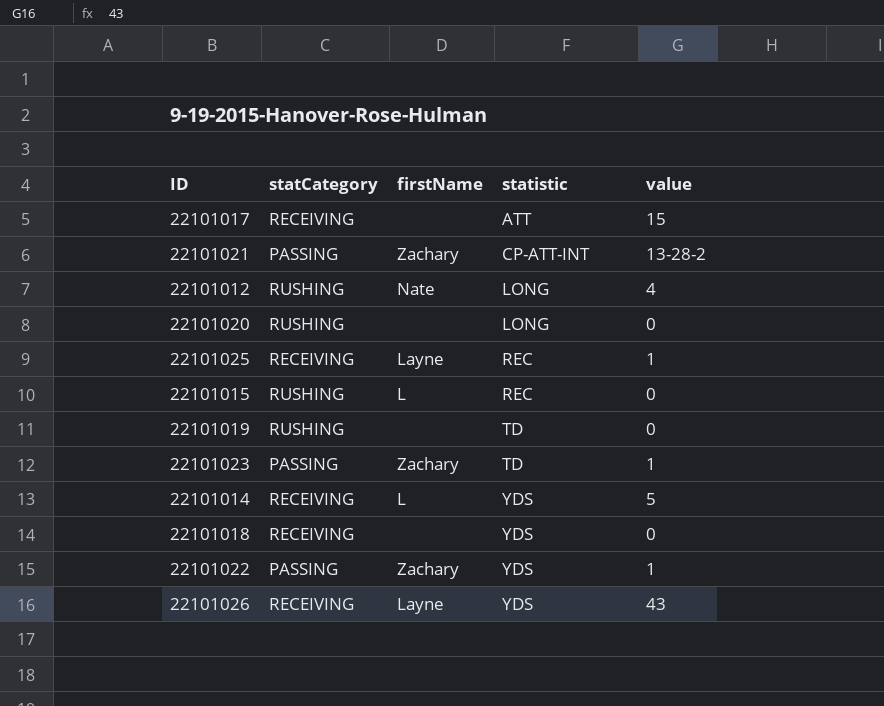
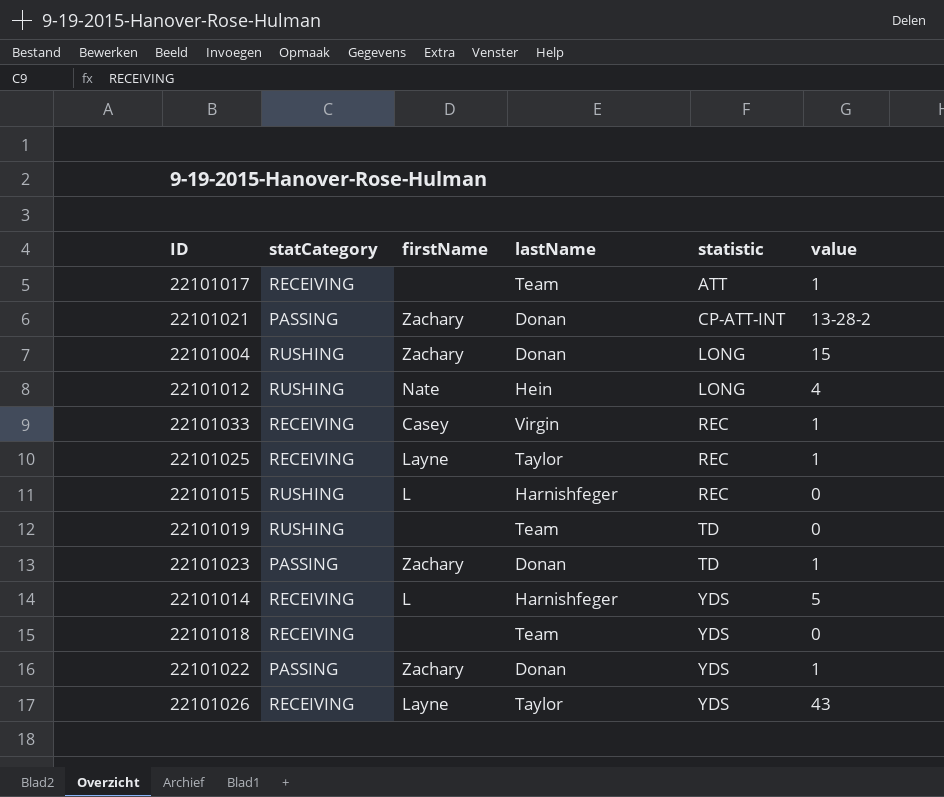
column lastName | position: none -> 4
row 22101020: RUSHING | none | LONG | 0 -> none
22101017 | value: 15 -> 1
row 22101004: none -> RUSHING | Zachary | Donan | LONG | 15
row 22101033: none -> RECEIVING | Casey | Virgin | REC | 1

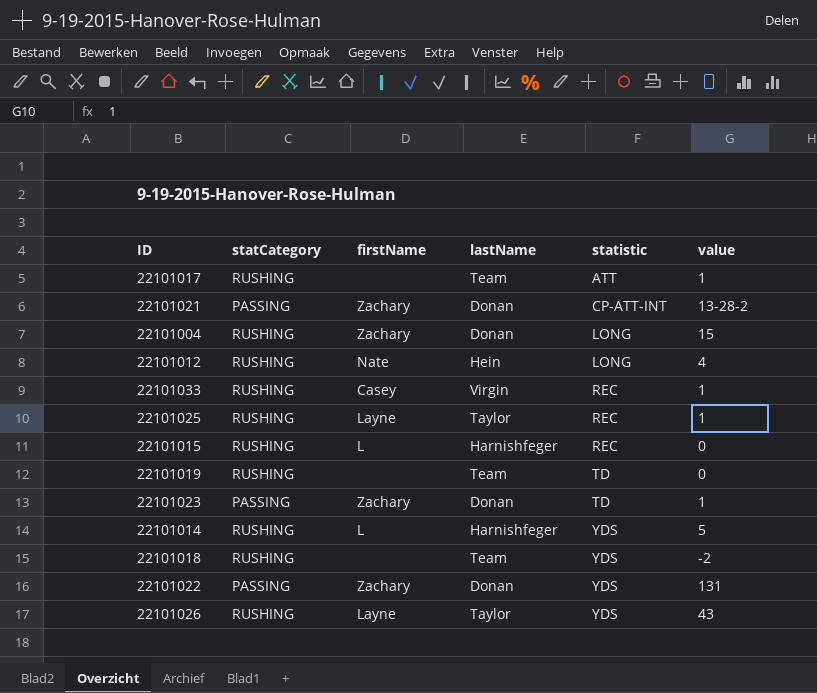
22101017 | statCategory: RECEIVING -> RUSHING
22101033 | statCategory: RECEIVING -> RUSHING
22101025 | statCategory: RECEIVING -> RUSHING
22101014 | statCategory: RECEIVING -> RUSHING
22101018 | statCategory: RECEIVING -> RUSHING
22101018 | value: 0 -> -2
22101022 | value: 1 -> 131
22101026 | statCategory: RECEIVING -> RUSHING

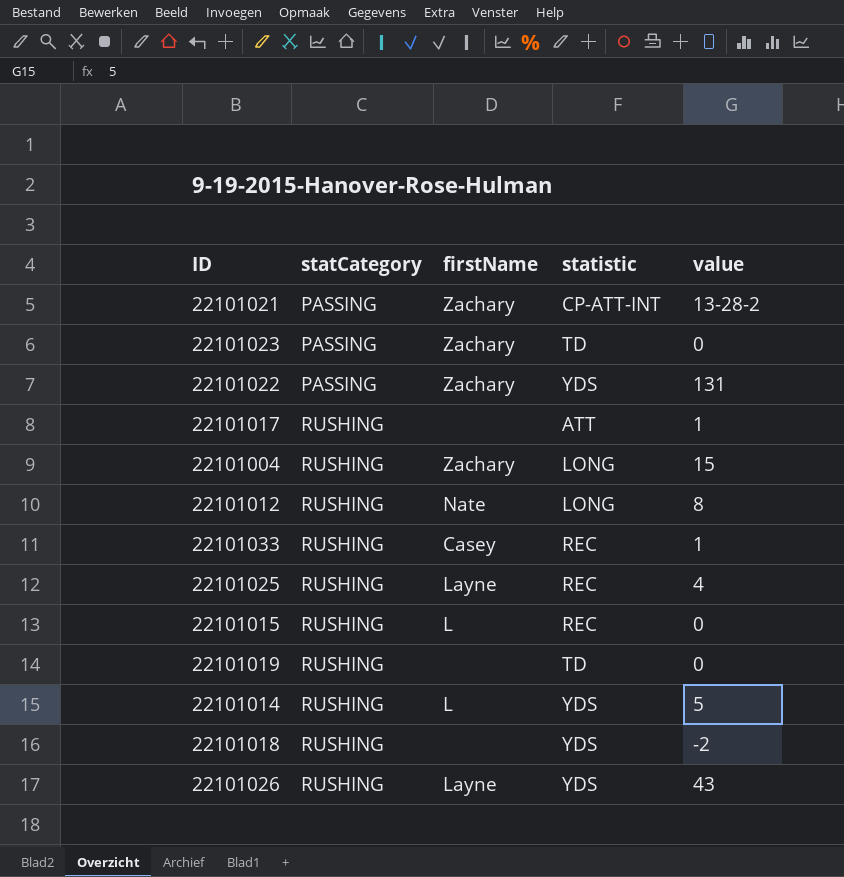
row order: statistic ascending -> statCategory ascending
column lastName | position: 4 -> none
22101023 | value: 1 -> 0
22101012 | value: 4 -> 8
22101025 | value: 1 -> 4

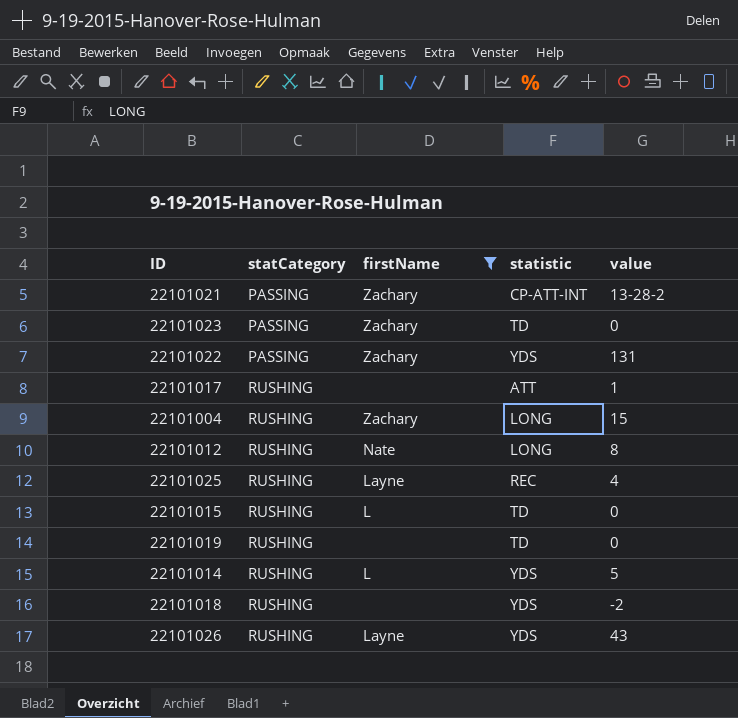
filter: none -> firstName != Casey
22101015 | statistic: REC -> TD

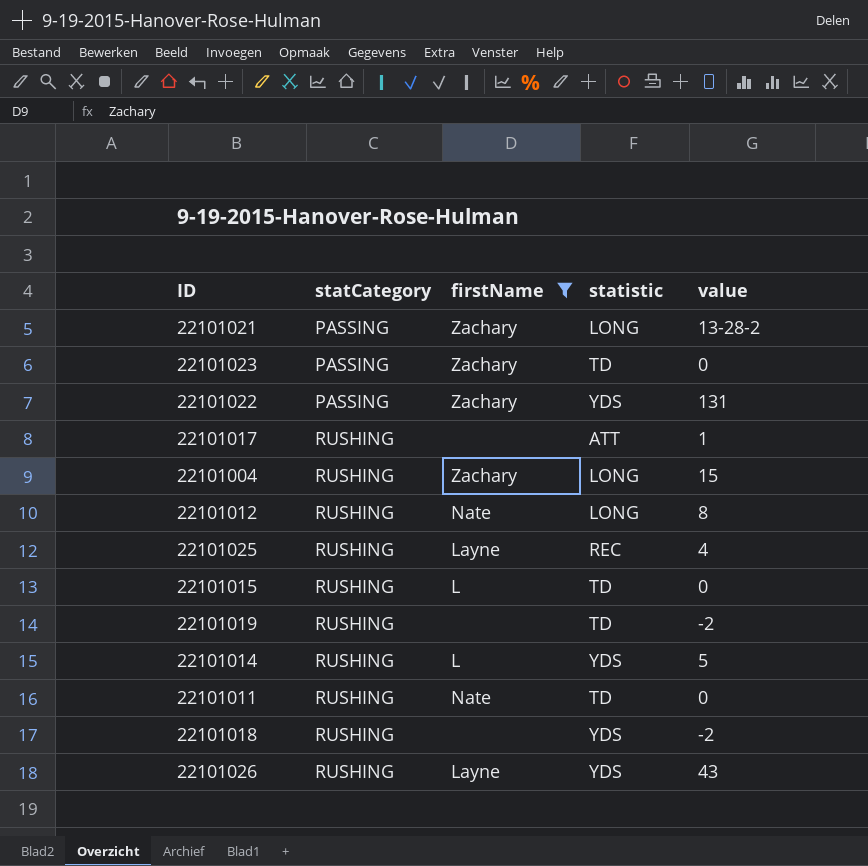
22101021 | statistic: CP-ATT-INT -> LONG
22101019 | value: 0 -> -2
row 22101011: none -> RUSHING | Nate | TD | 0

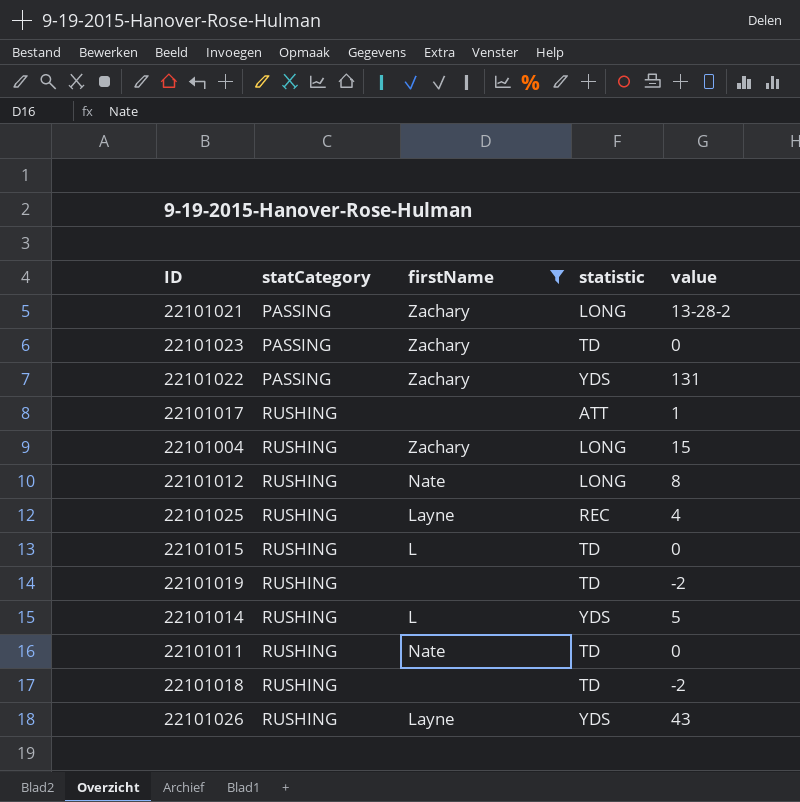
22101018 | statistic: YDS -> TD

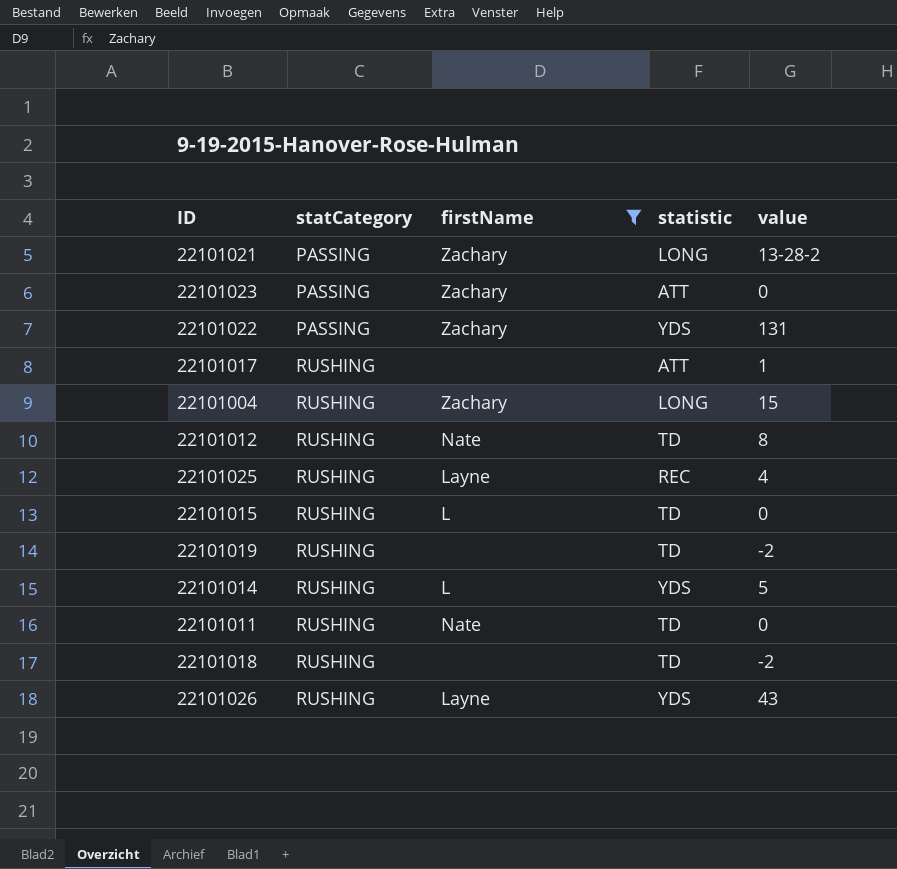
22101023 | statistic: TD -> ATT
22101012 | statistic: LONG -> TD

